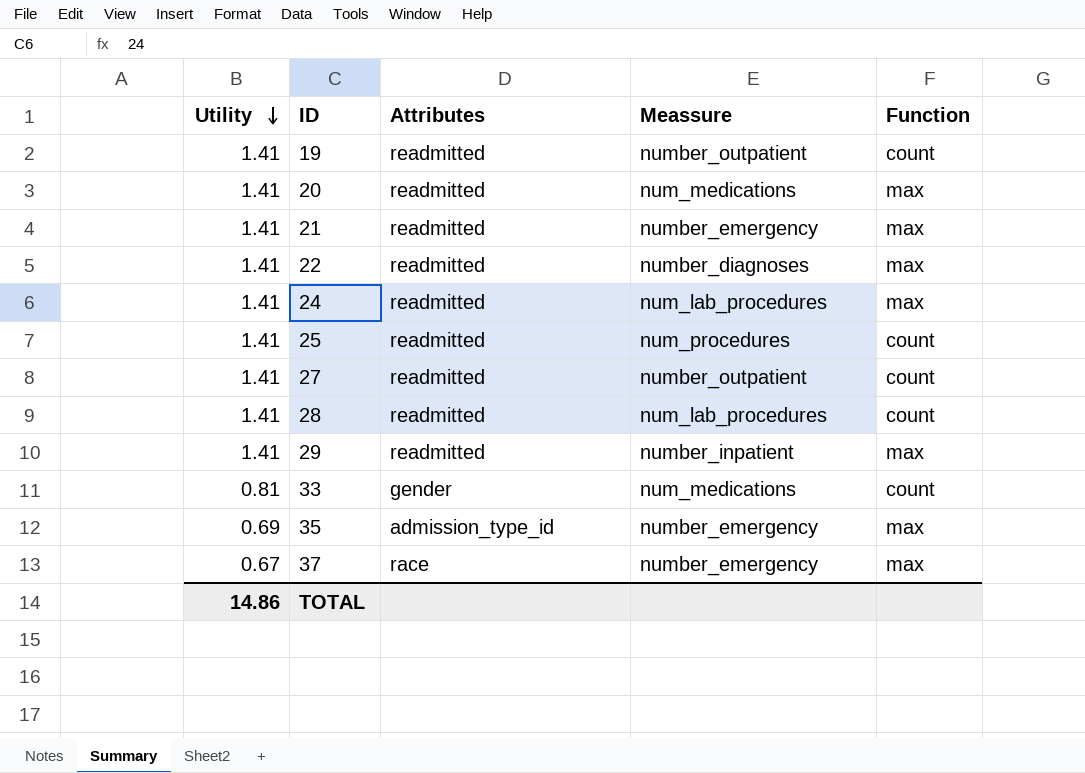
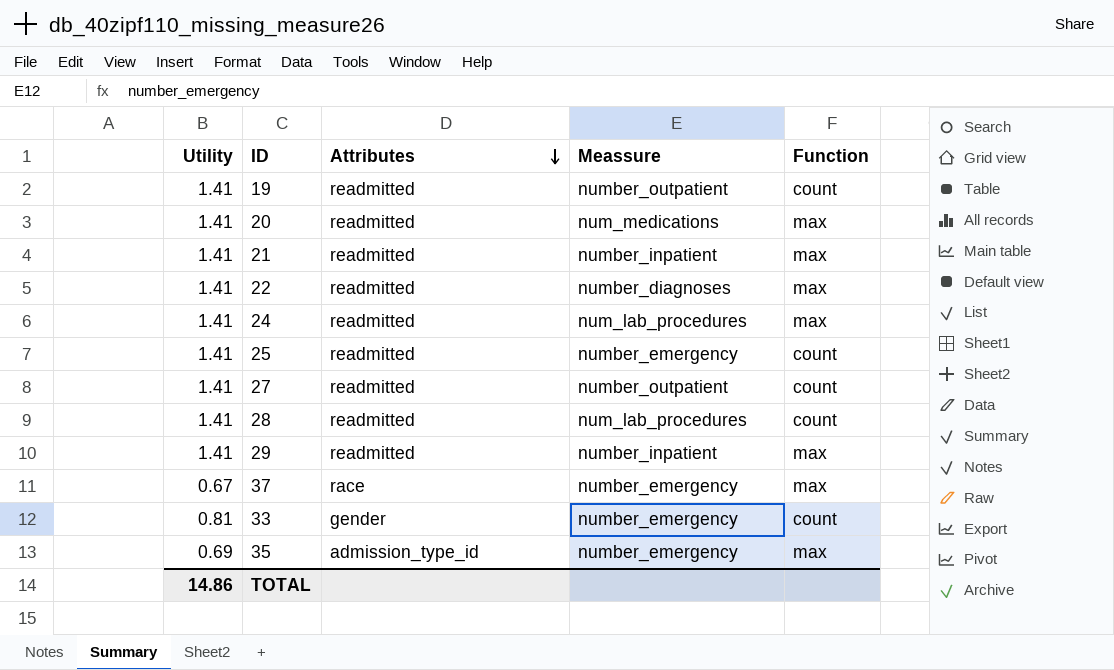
row order: Utility descending -> Attributes descending
21 | Meassure: number_emergency -> number_inpatient
25 | Meassure: num_procedures -> number_emergency
33 | Meassure: num_medications -> number_emergency

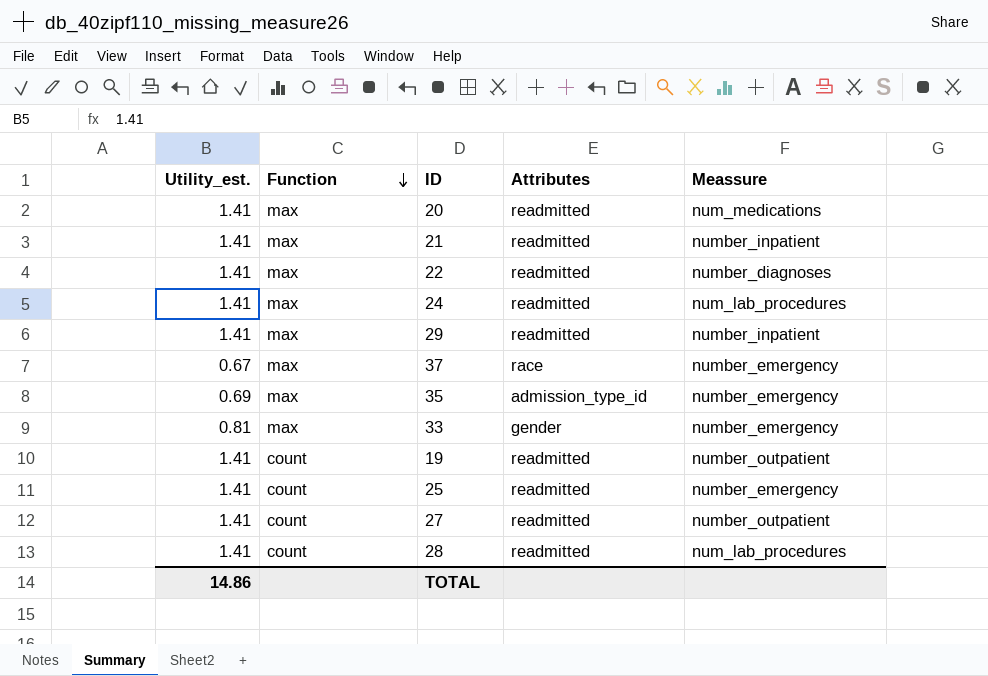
row order: Attributes descending -> Function descending
column name: Utility -> Utility_est.
column Function | position: 5 -> 2
33 | Function: count -> max

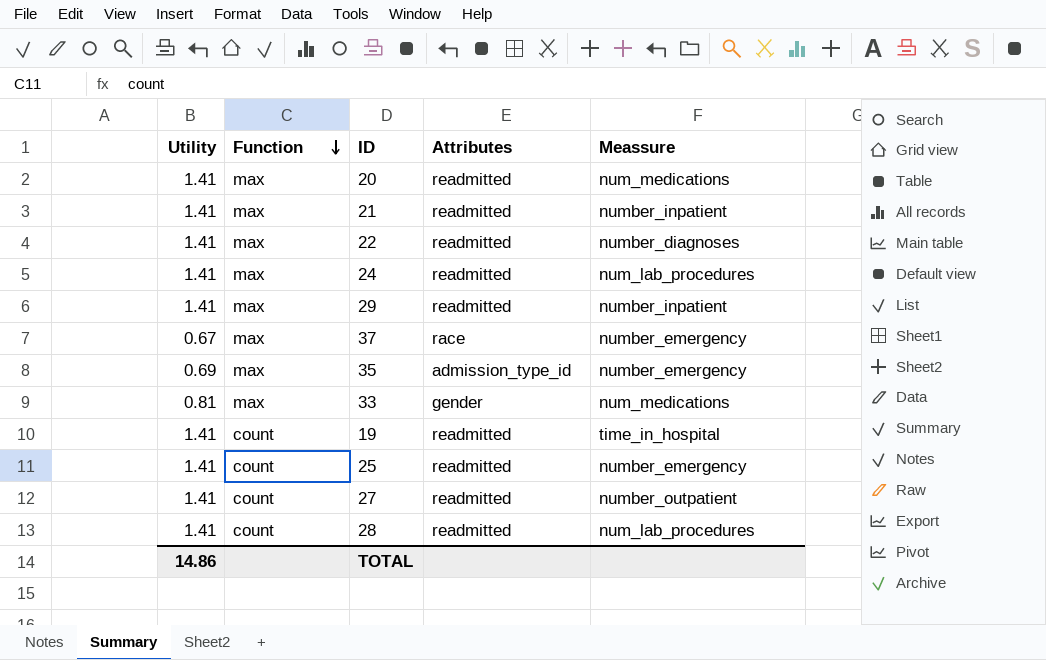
column name: Utility_est. -> Utility
33 | Meassure: number_emergency -> num_medications
19 | Meassure: number_outpatient -> time_in_hospital

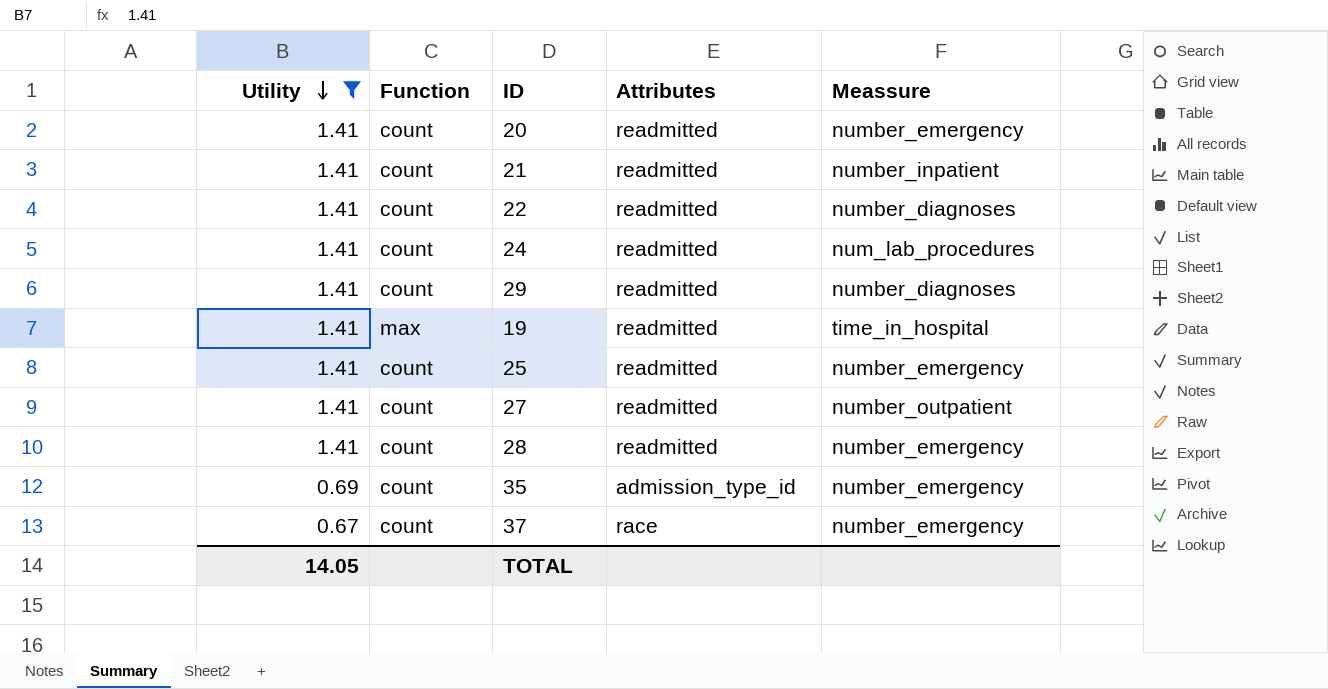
filter: none -> Utility != 0.81
row order: Function descending -> Utility descending
20 | Function: max -> count
20 | Meassure: num_medications -> number_emergency
21 | Function: max -> count
22 | Function: max -> count
24 | Function: max -> count
29 | Function: max -> count
29 | Meassure: number_inpatient -> number_diagnoses
19 | Function: count -> max
28 | Meassure: num_lab_procedures -> number_emergency
35 | Function: max -> count
37 | Function: max -> count
TOTAL | Utility: 14.86 -> 14.05

